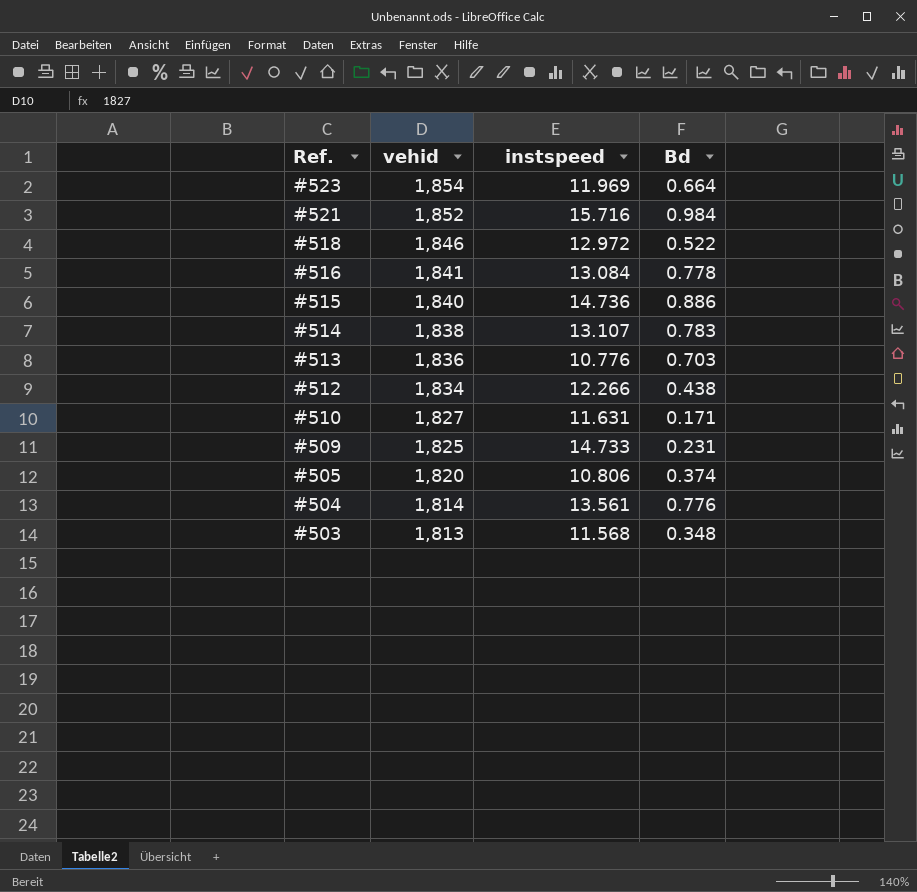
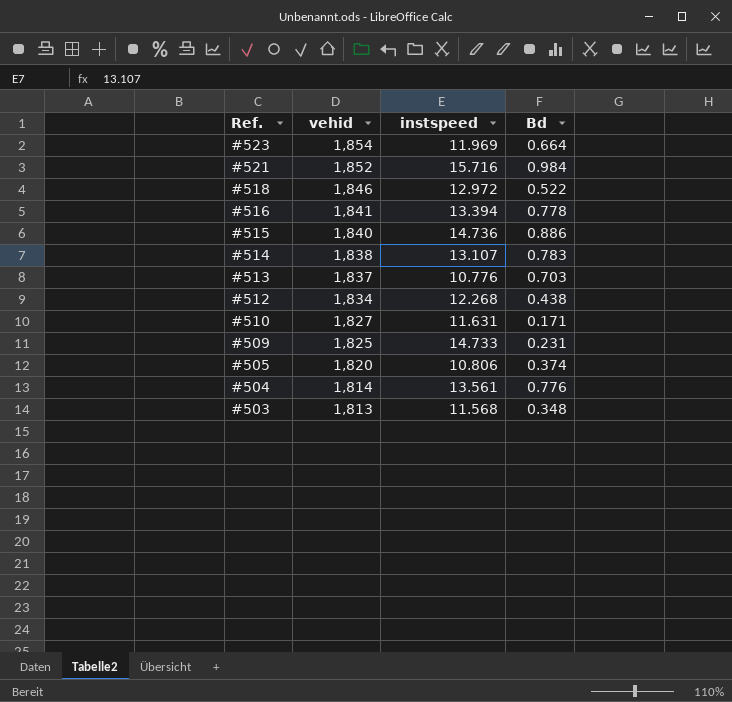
#516 | instspeed: 13.084 -> 13.394
#513 | vehid: 1,836 -> 1,837
#512 | instspeed: 12.266 -> 12.268

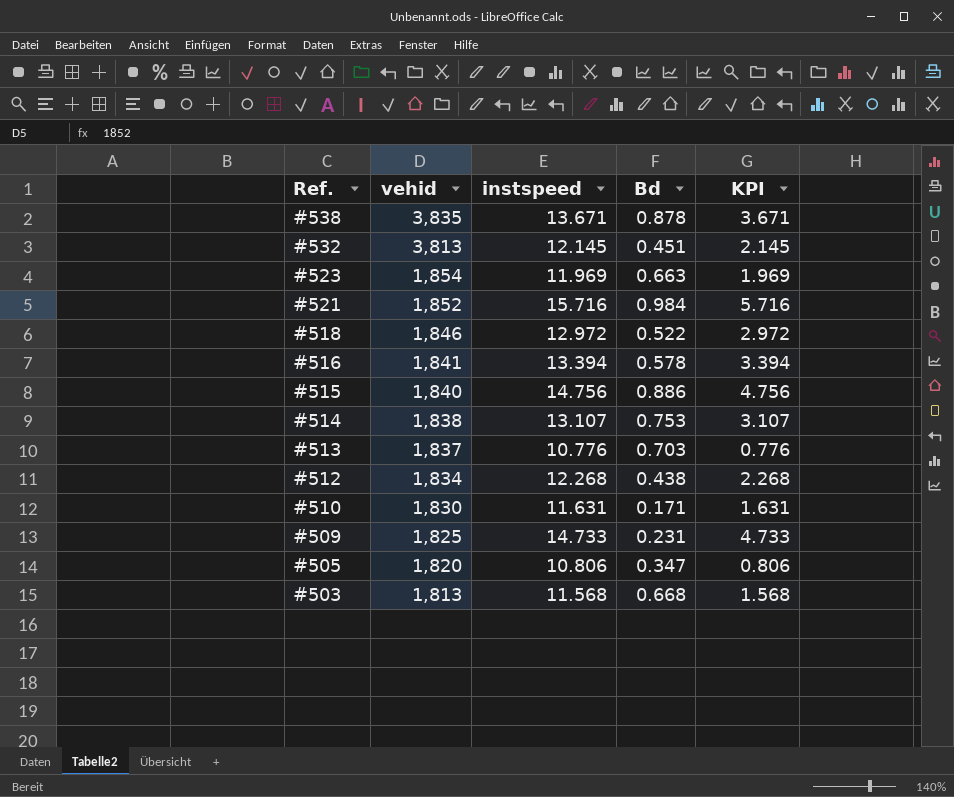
column KPI | formula: none -> [instspeed] - 10
row #504: 1,814 | 13.561 | 0.776 -> none
row #538: none -> 3,835 | 13.671 | 0.878 | 3.671
row #532: none -> 3,813 | 12.145 | 0.451 | 2.145
#523 | Bd: 0.664 -> 0.663
#516 | Bd: 0.778 -> 0.578
#515 | instspeed: 14.736 -> 14.756
#514 | Bd: 0.783 -> 0.753
#510 | vehid: 1,827 -> 1,830
#505 | Bd: 0.374 -> 0.347
#503 | Bd: 0.348 -> 0.668

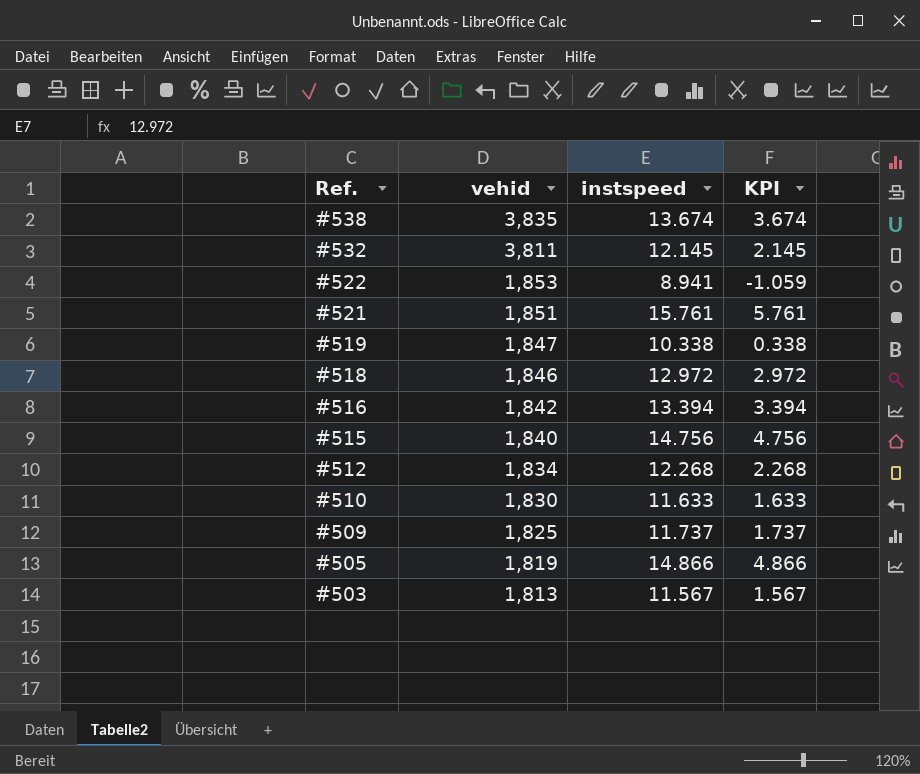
column Bd | position: 4 -> none
row #523: 1,854 | 11.969 | 0.663 | 1.969 -> none
row #514: 1,838 | 13.107 | 0.753 | 3.107 -> none
row #513: 1,837 | 10.776 | 0.703 | 0.776 -> none
#538 | instspeed: 13.671 -> 13.674
#538 | KPI: 3.671 -> 3.674
#532 | vehid: 3,813 -> 3,811
row #522: none -> 1,853 | 8.941 | -1.059
#521 | vehid: 1,852 -> 1,851
#521 | instspeed: 15.716 -> 15.761
#521 | KPI: 5.716 -> 5.761
row #519: none -> 1,847 | 10.338 | 0.338
#516 | vehid: 1,841 -> 1,842
#510 | instspeed: 11.631 -> 11.633
#510 | KPI: 1.631 -> 1.633
#509 | instspeed: 14.733 -> 11.737
#509 | KPI: 4.733 -> 1.737
#505 | vehid: 1,820 -> 1,819
#505 | instspeed: 10.806 -> 14.866
#505 | KPI: 0.806 -> 4.866
#503 | instspeed: 11.568 -> 11.567
#503 | KPI: 1.568 -> 1.567

